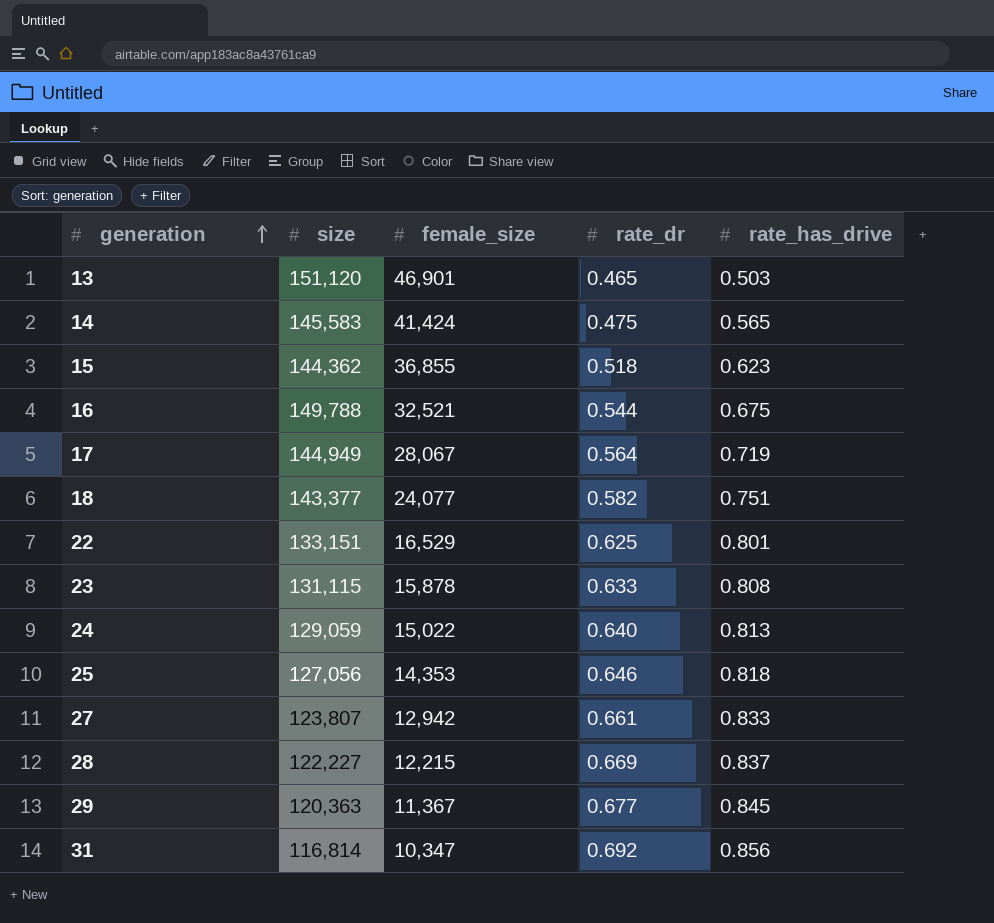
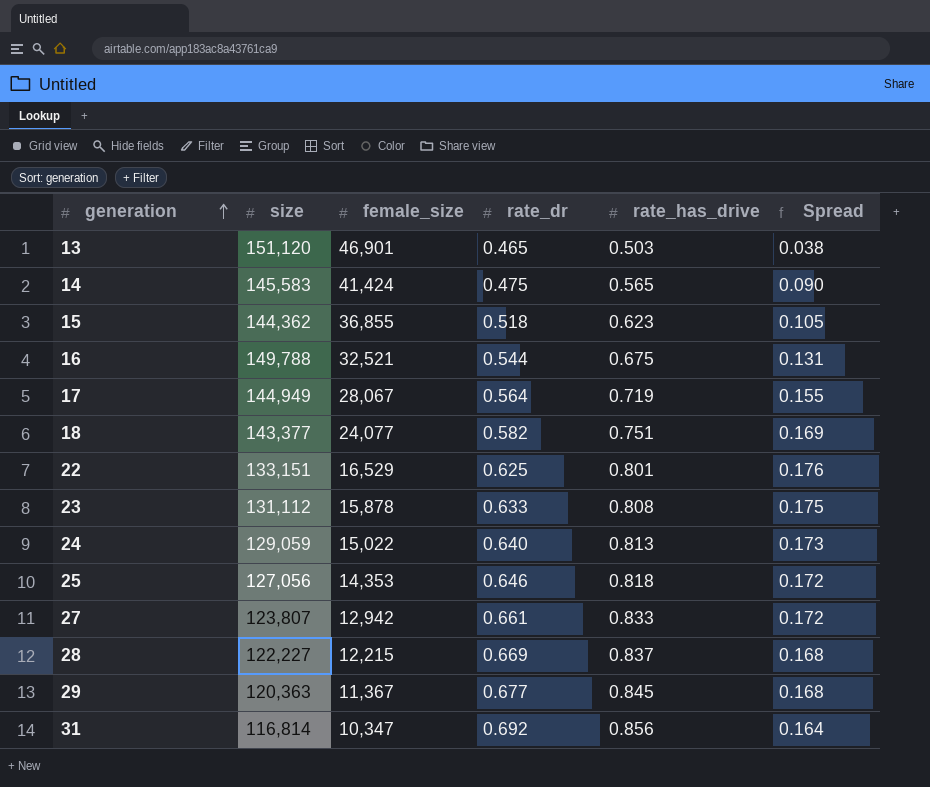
column Spread | formula: none -> [rate_has_drive] - [rate_dr]
23 | size: 131,115 -> 131,112

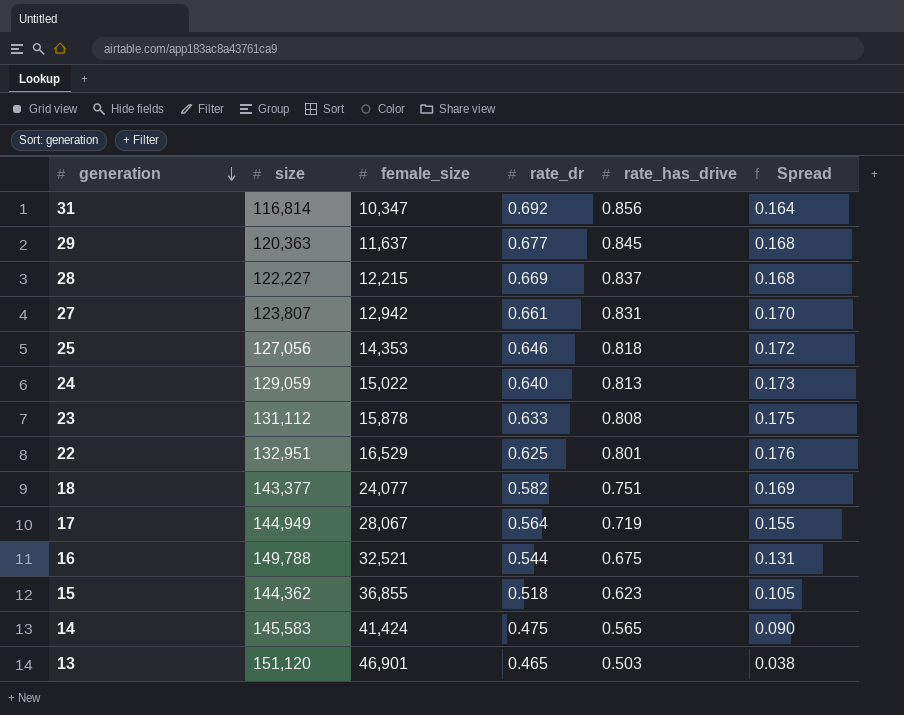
row order: generation ascending -> generation descending
29 | female_size: 11,367 -> 11,637
27 | rate_has_drive: 0.833 -> 0.831
27 | Spread: 0.172 -> 0.170
22 | size: 133,151 -> 132,951

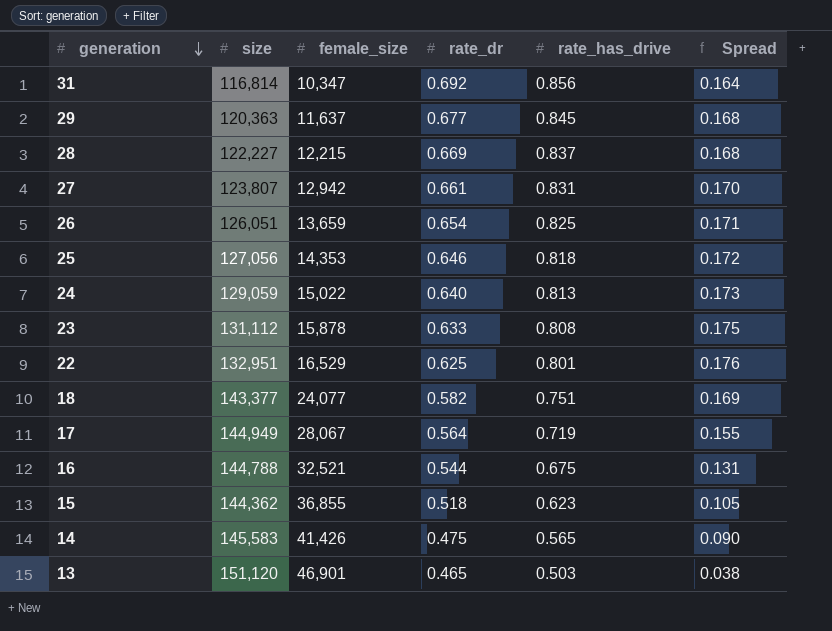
row 26: none -> 126,051 | 13,659 | 0.654 | 0.825 | 0.171
16 | size: 149,788 -> 144,788
14 | female_size: 41,424 -> 41,426

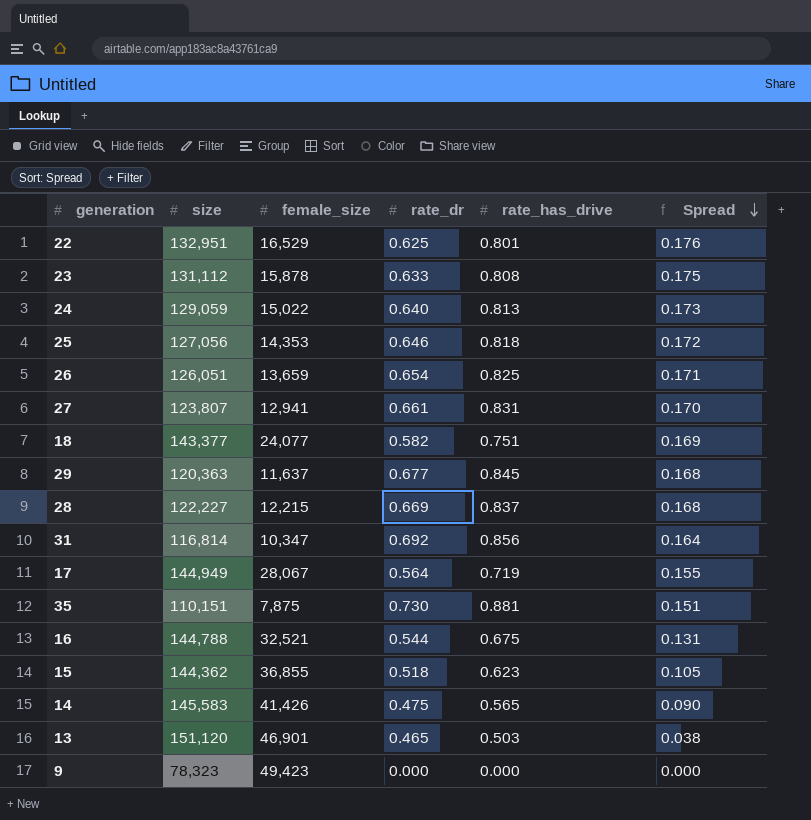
row order: generation descending -> Spread descending
27 | female_size: 12,942 -> 12,941
row 35: none -> 110,151 | 7,875 | 0.730 | 0.881 | 0.151
row 9: none -> 78,323 | 49,423 | 0.000 | 0.000 | 0.000

